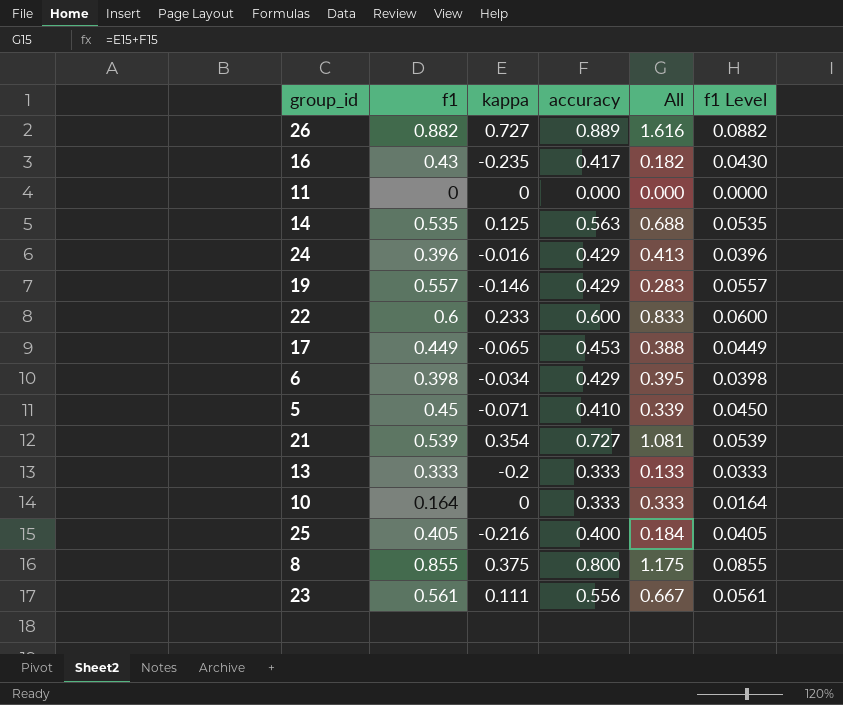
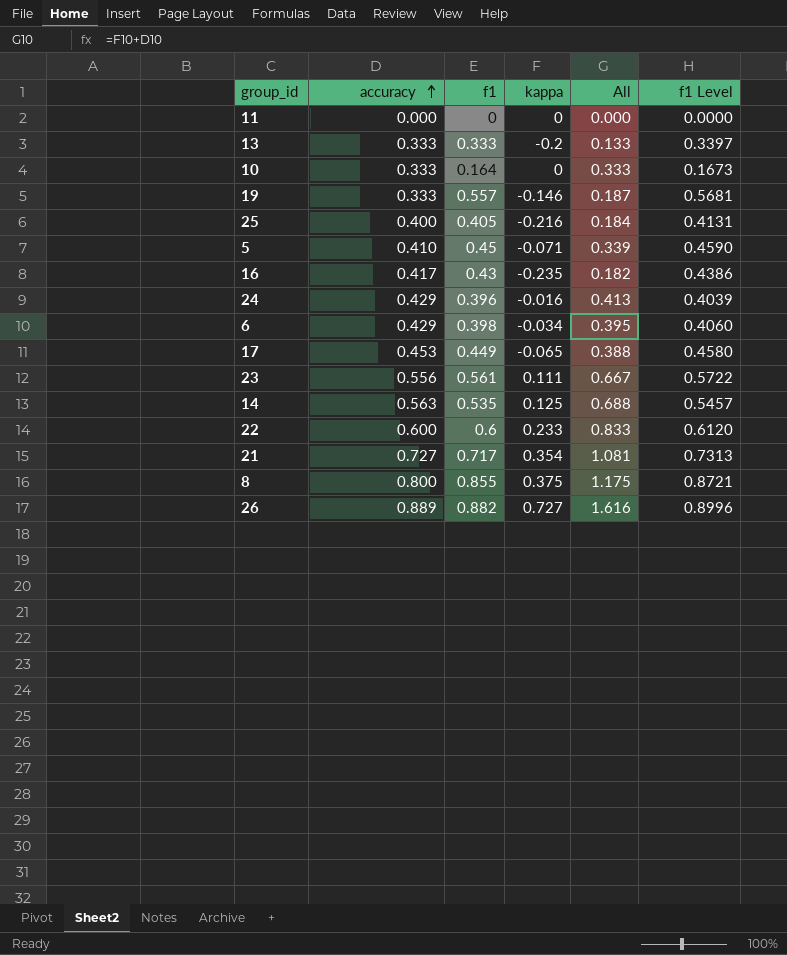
row order: none -> accuracy ascending
column accuracy | position: 4 -> 2
column f1 Level | formula: [f1] * 0.1 -> [f1] * 1.02
19 | accuracy: 0.429 -> 0.333
19 | All: 0.283 -> 0.187
21 | f1: 0.539 -> 0.717

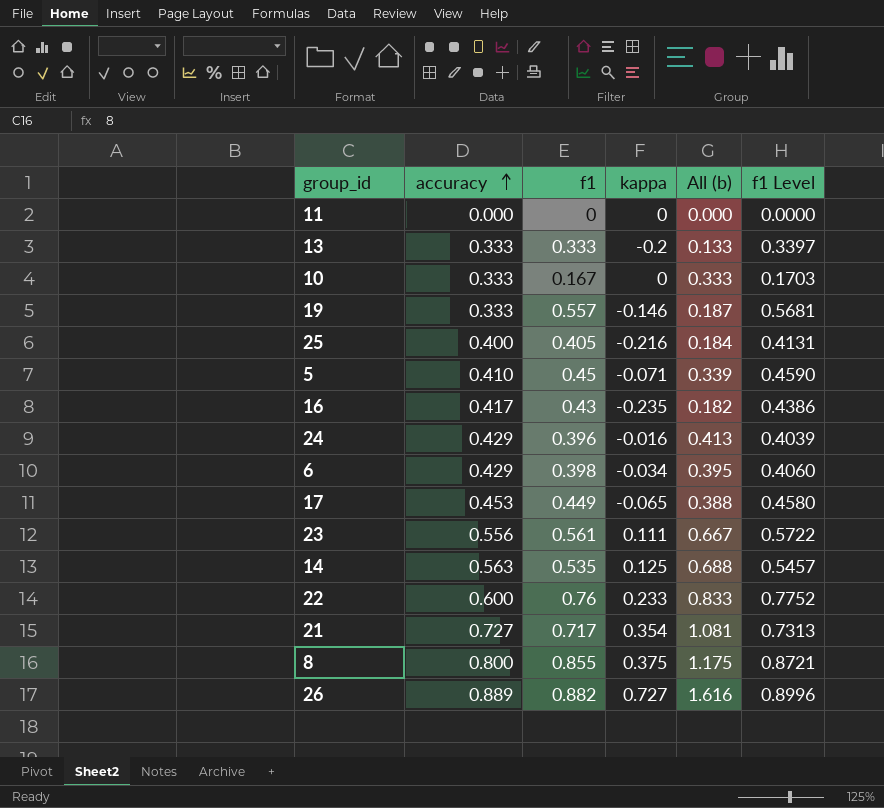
column name: All -> All (b)
10 | f1: 0.164 -> 0.167
10 | f1 Level: 0.1673 -> 0.1703
22 | f1: 0.6 -> 0.76
22 | f1 Level: 0.6120 -> 0.7752

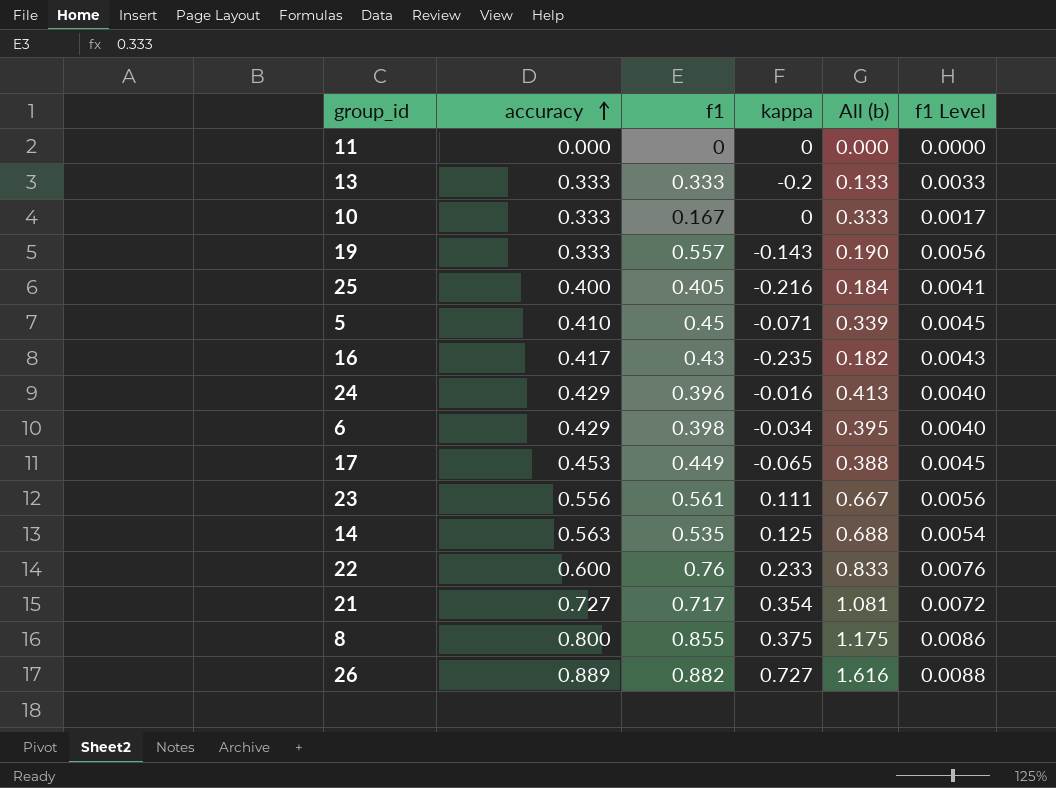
column f1 Level | formula: [f1] * 1.02 -> [f1] * 0.01
19 | kappa: -0.146 -> -0.143
19 | All (b): 0.187 -> 0.190

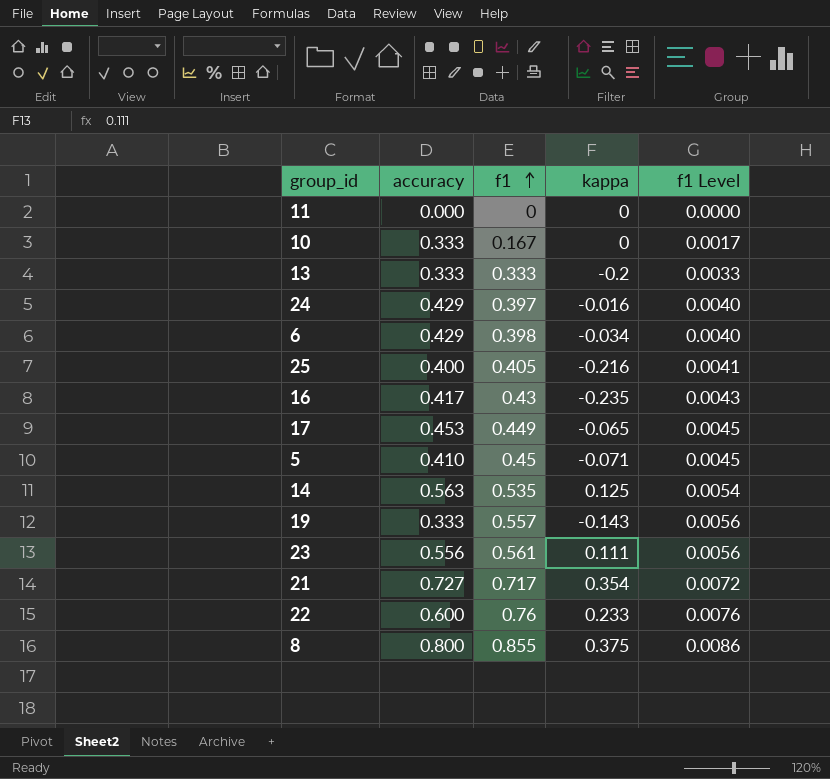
row order: accuracy ascending -> f1 ascending
column All (b) | formula: [accuracy] + [kappa] -> none
row 26: 0.889 | 0.882 | 0.727 | 1.616 | 0.0088 -> none
24 | f1: 0.396 -> 0.397

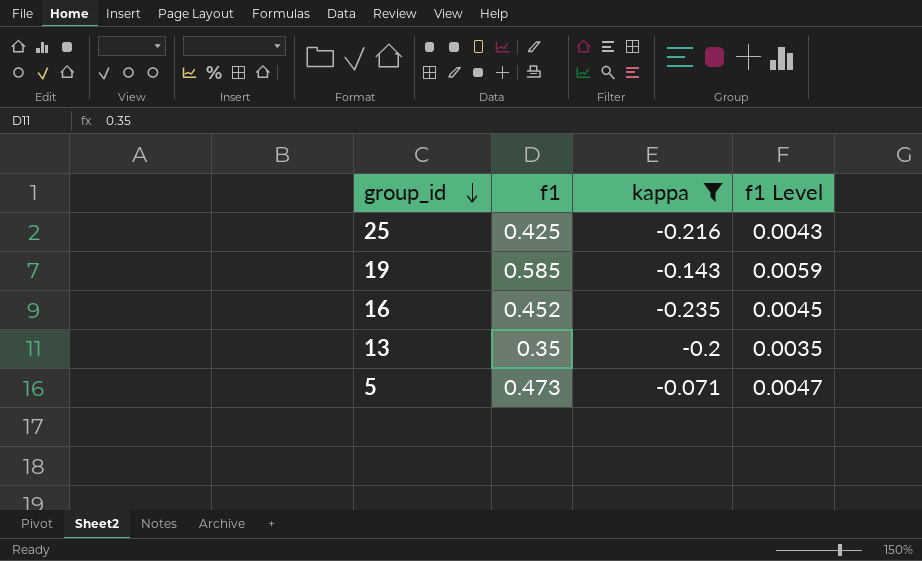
filter: none -> kappa <= -0.071
row order: f1 ascending -> group_id descending
column accuracy | position: 2 -> none
25 | f1: 0.405 -> 0.425
25 | f1 Level: 0.0041 -> 0.0043
19 | f1: 0.557 -> 0.585
19 | f1 Level: 0.0056 -> 0.0059
16 | f1: 0.43 -> 0.452
16 | f1 Level: 0.0043 -> 0.0045
13 | f1: 0.333 -> 0.35
13 | f1 Level: 0.0033 -> 0.0035
5 | f1: 0.45 -> 0.473
5 | f1 Level: 0.0045 -> 0.0047

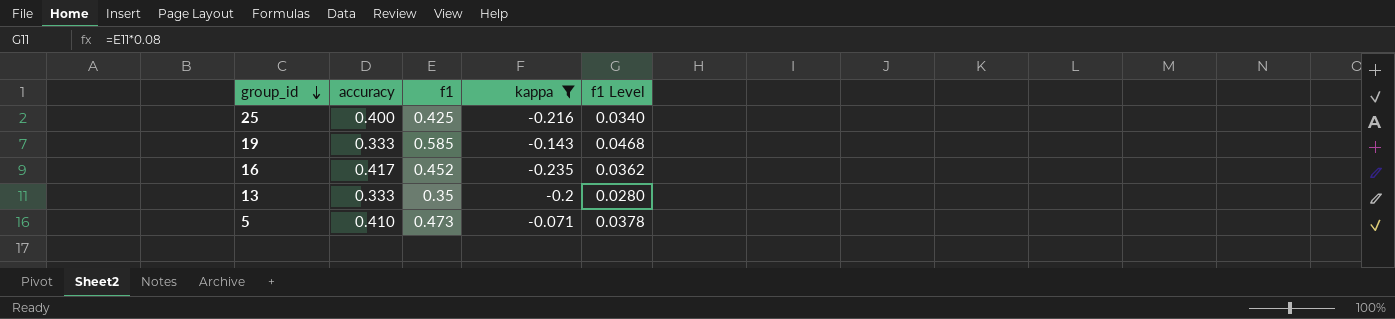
column accuracy | position: none -> 2
column f1 Level | formula: [f1] * 0.01 -> [f1] * 0.08

